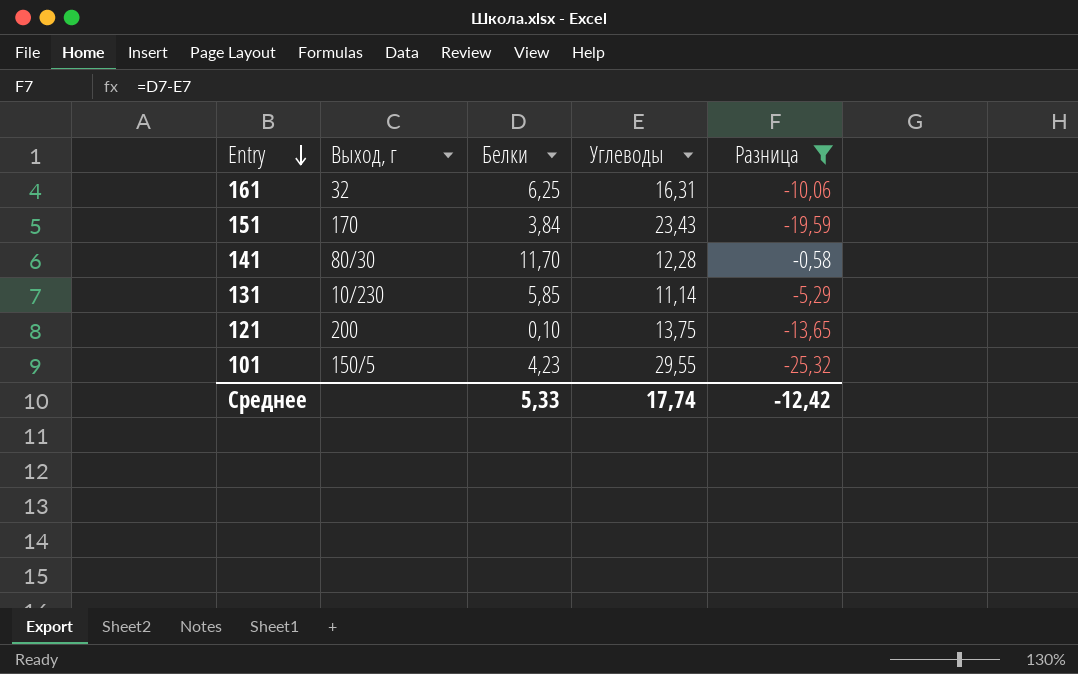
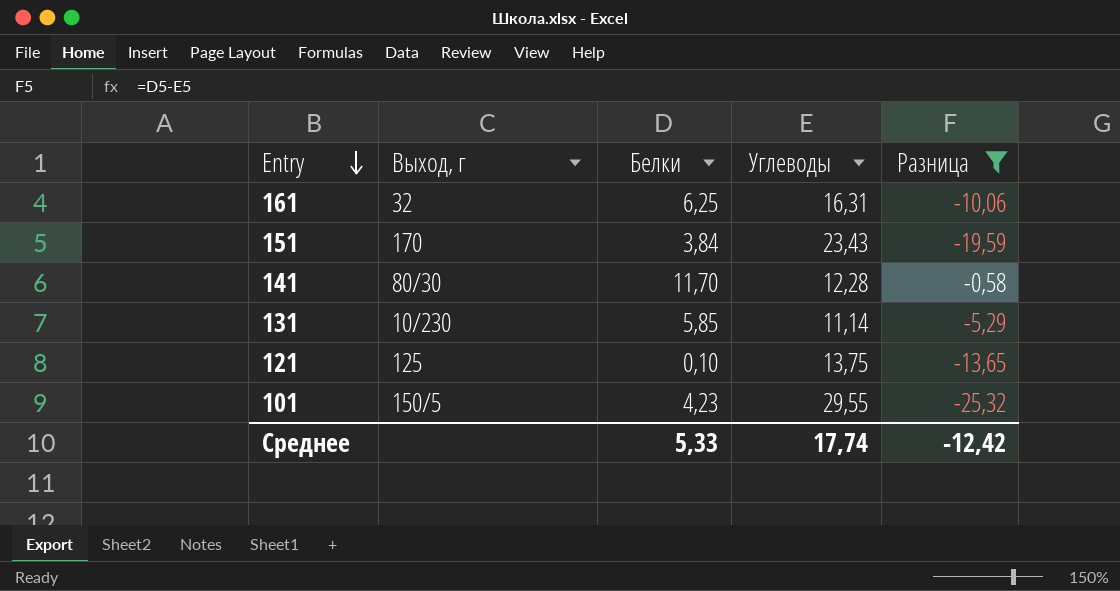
121 | Выход, г: 200 -> 125

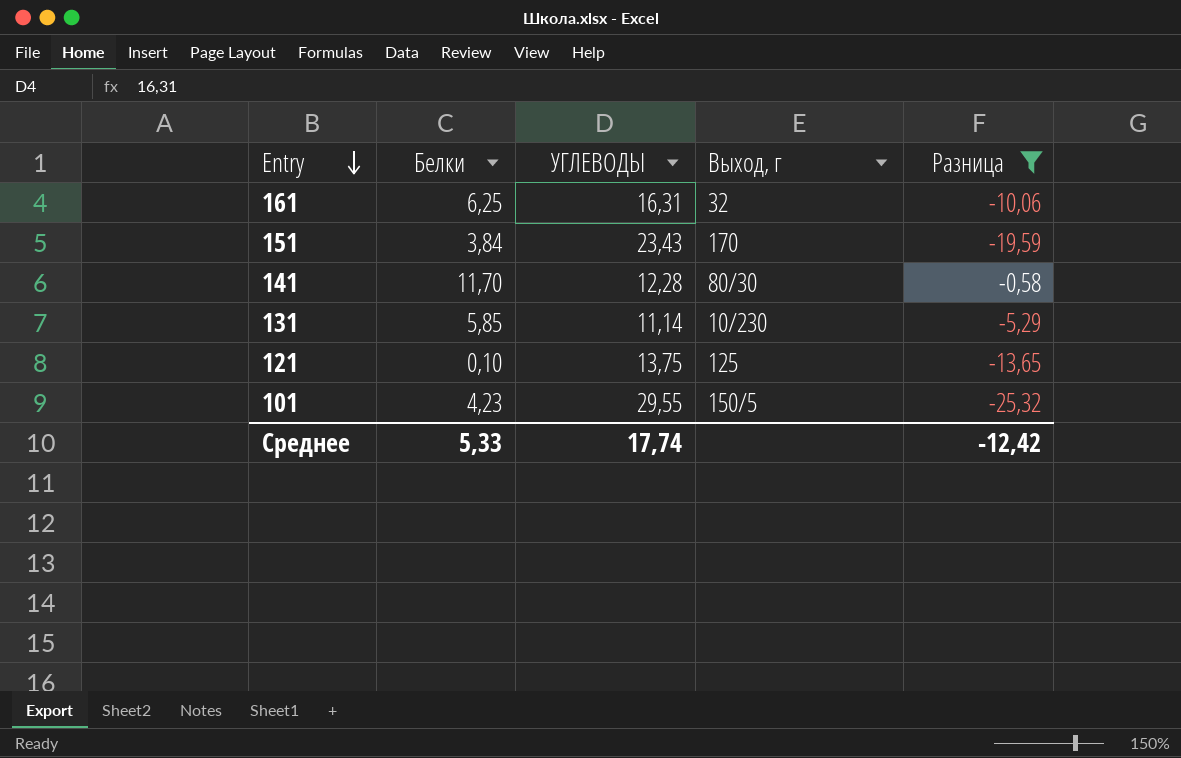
column name: Углеводы -> УГЛЕВОДЫ
column Выход, г | position: 2 -> 4

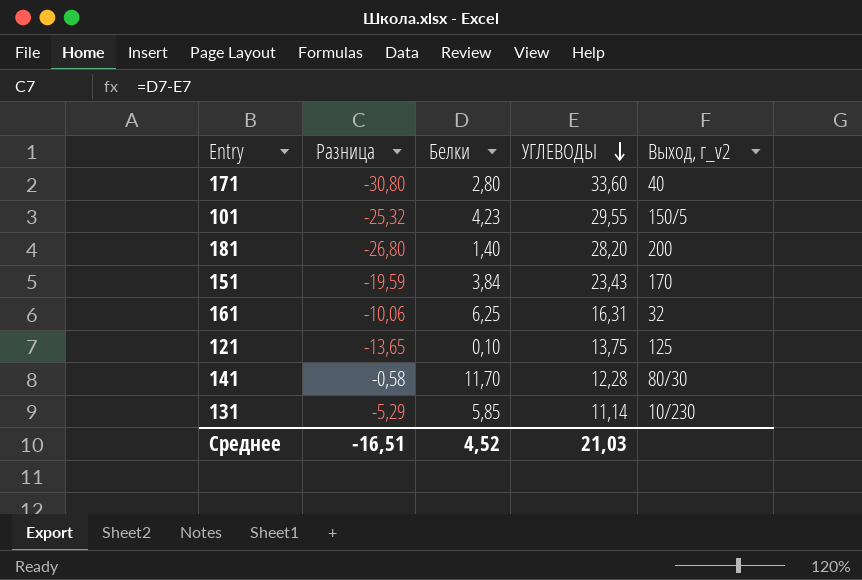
filter: Разница >= -25,32 -> none
row order: Entry descending -> УГЛЕВОДЫ descending
column Разница | position: 5 -> 2
column name: Выход, г -> Выход, г_v2
Среднее | Разница: -12,42 -> -16,51
Среднее | Белки: 5,33 -> 4,52
Среднее | УГЛЕВОДЫ: 17,74 -> 21,03

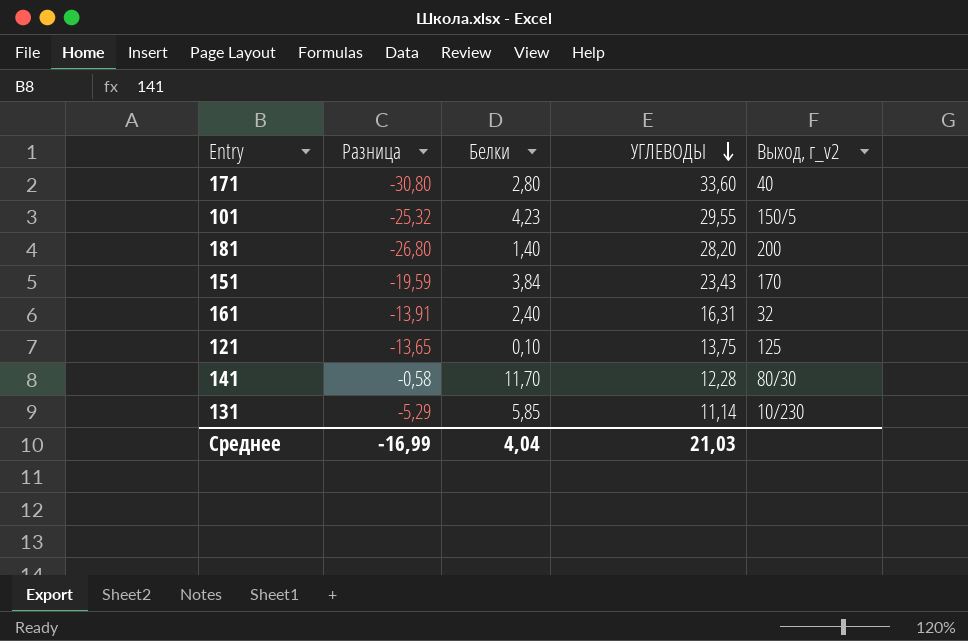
161 | Разница: -10,06 -> -13,91
161 | Белки: 6,25 -> 2,40
Среднее | Разница: -16,51 -> -16,99
Среднее | Белки: 4,52 -> 4,04

